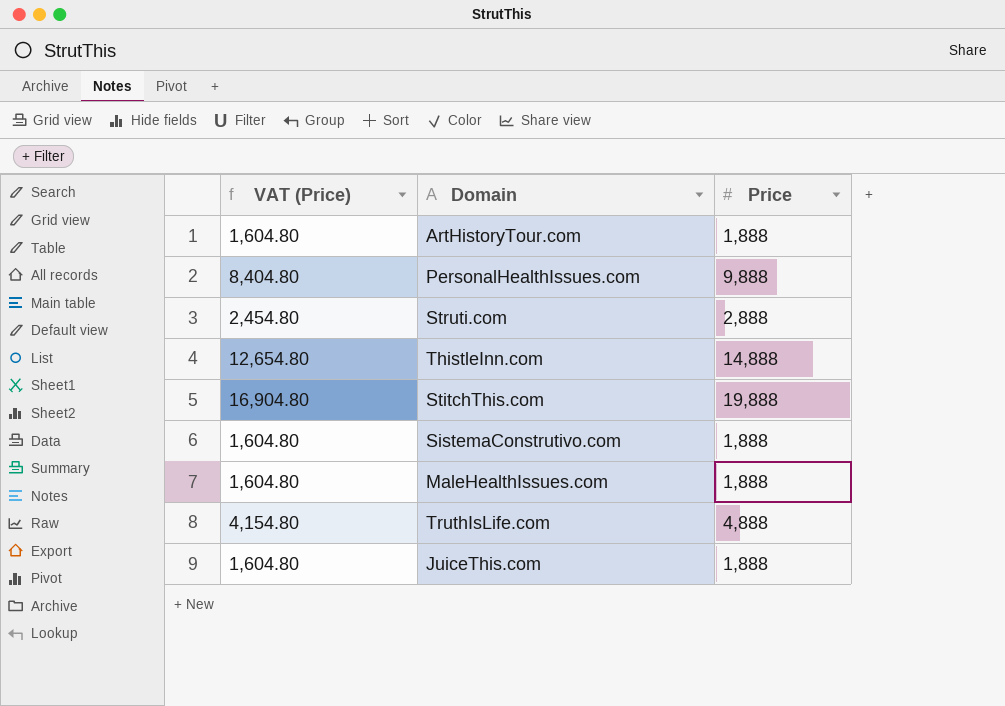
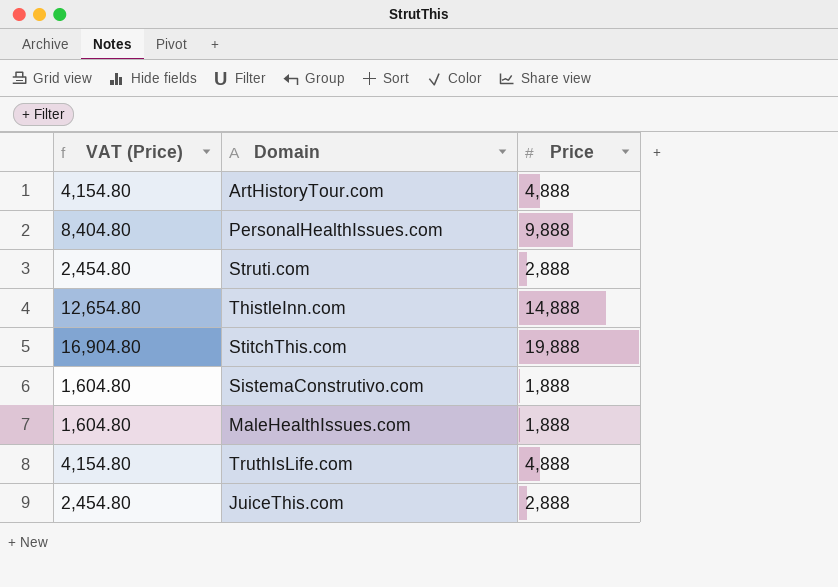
ArtHistoryTour.com | VAT (Price): 1,604.80 -> 4,154.80
ArtHistoryTour.com | Price: 1,888 -> 4,888
JuiceThis.com | VAT (Price): 1,604.80 -> 2,454.80
JuiceThis.com | Price: 1,888 -> 2,888

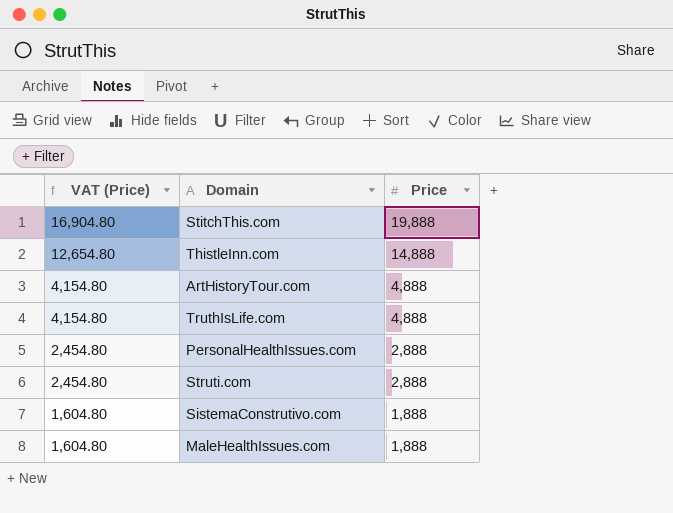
row order: none -> VAT (Price) descending
row JuiceThis.com: 2,454.80 | 2,888 -> none
PersonalHealthIssues.com | VAT (Price): 8,404.80 -> 2,454.80
PersonalHealthIssues.com | Price: 9,888 -> 2,888

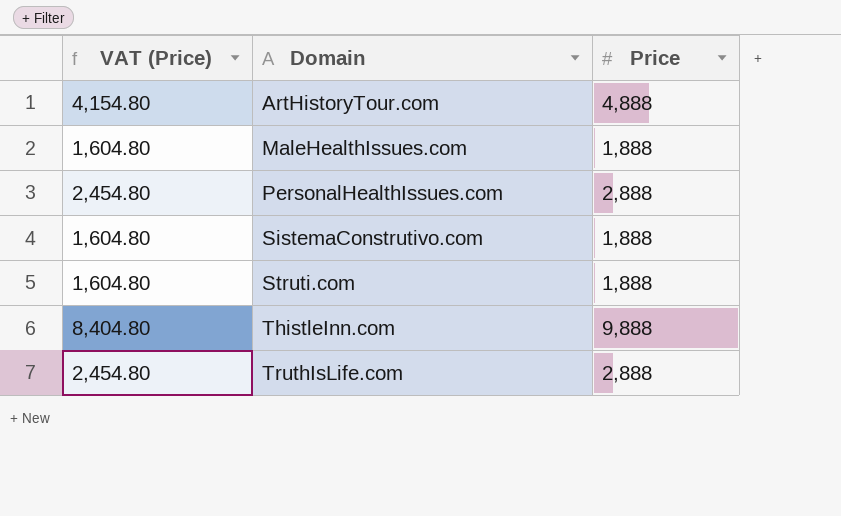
row order: VAT (Price) descending -> Domain ascending
row StitchThis.com: 16,904.80 | 19,888 -> none
Struti.com | VAT (Price): 2,454.80 -> 1,604.80
Struti.com | Price: 2,888 -> 1,888
ThistleInn.com | VAT (Price): 12,654.80 -> 8,404.80
ThistleInn.com | Price: 14,888 -> 9,888
TruthIsLife.com | VAT (Price): 4,154.80 -> 2,454.80
TruthIsLife.com | Price: 4,888 -> 2,888

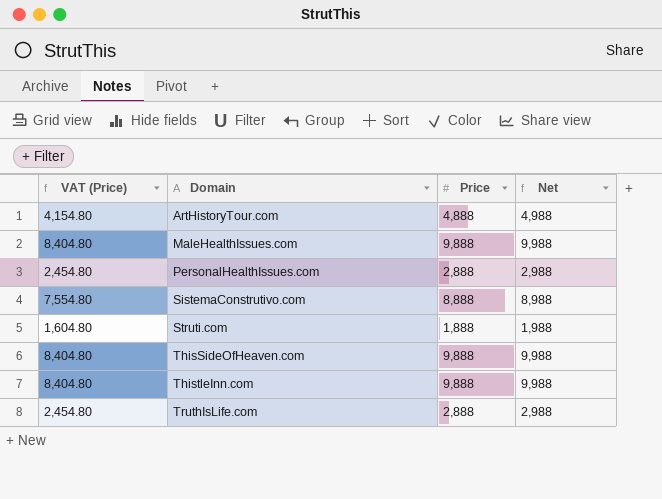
column Net | formula: none -> [Price] + 100
MaleHealthIssues.com | VAT (Price): 1,604.80 -> 8,404.80
MaleHealthIssues.com | Price: 1,888 -> 9,888
SistemaConstrutivo.com | VAT (Price): 1,604.80 -> 7,554.80
SistemaConstrutivo.com | Price: 1,888 -> 8,888
row ThisSideOfHeaven.com: none -> 8,404.80 | 9,888 | 9,988

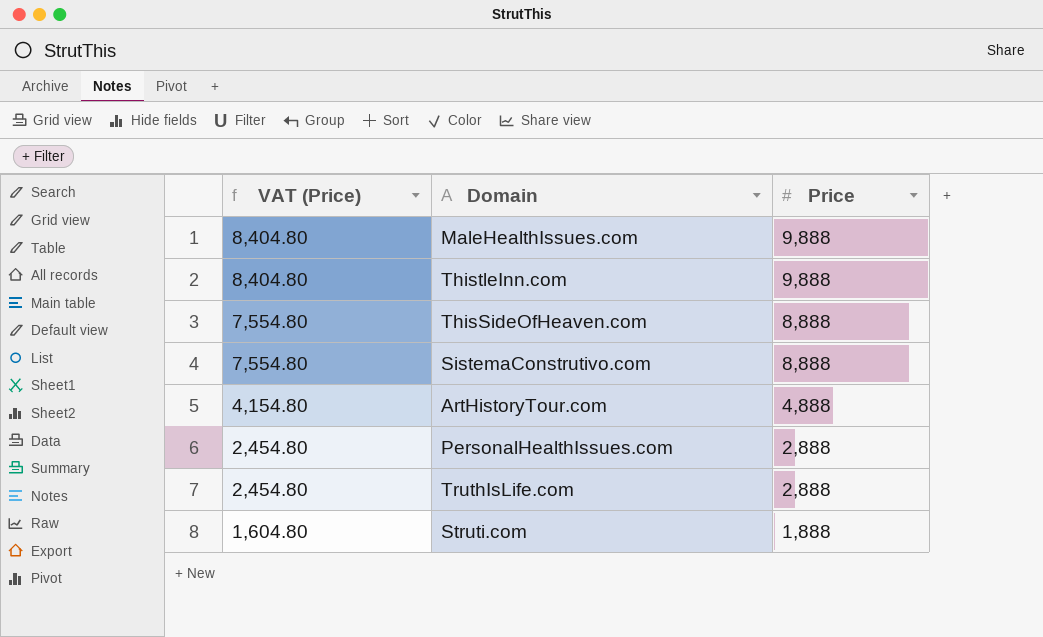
row order: Domain ascending -> VAT (Price) descending
column Net | formula: [Price] + 100 -> none
ThisSideOfHeaven.com | VAT (Price): 8,404.80 -> 7,554.80
ThisSideOfHeaven.com | Price: 9,888 -> 8,888

